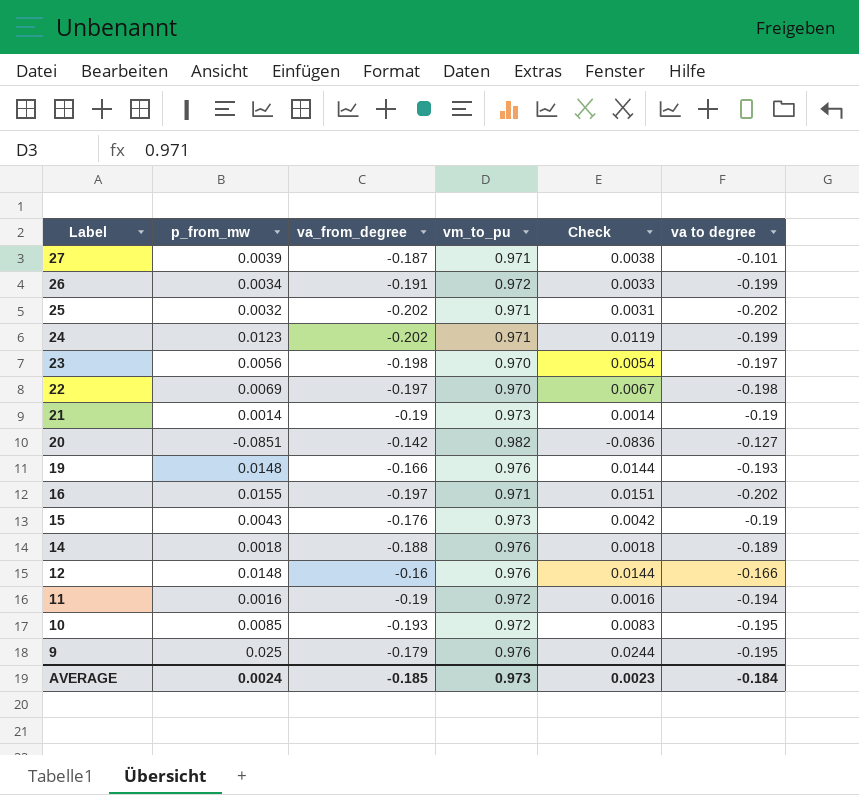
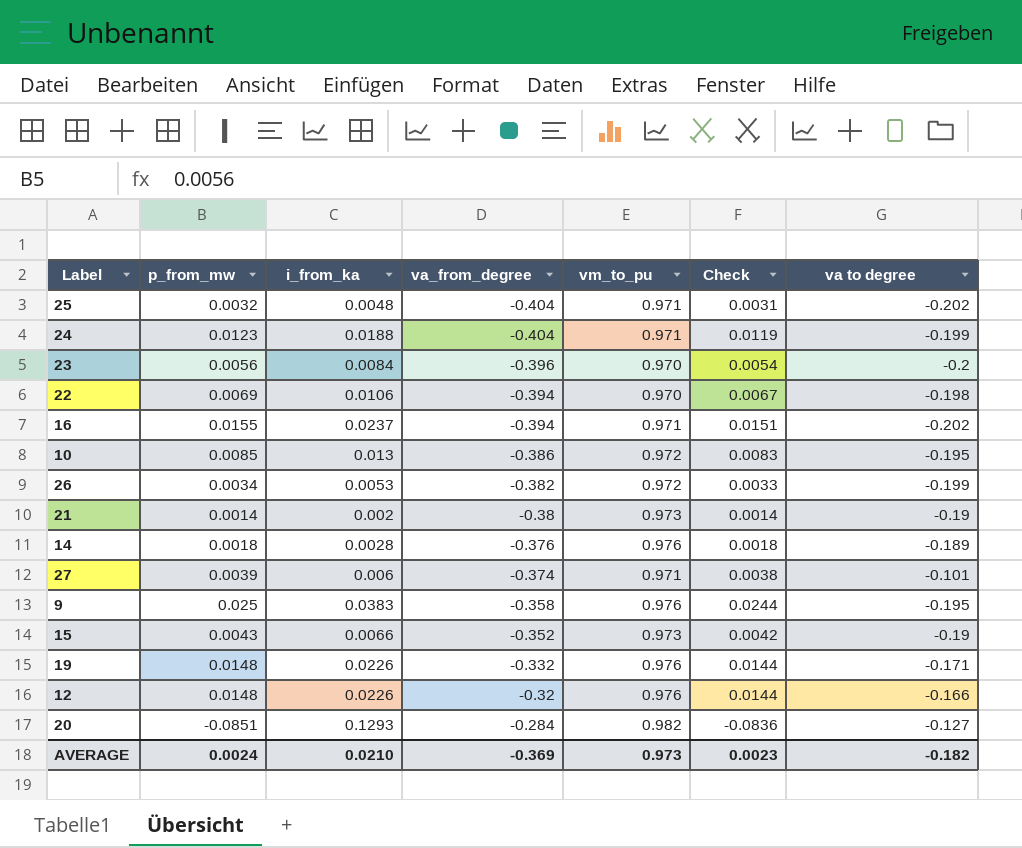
row order: Label descending -> va_from_degree ascending
column i_from_ka | position: none -> 3
row 11: 0.0016 | -0.19 | 0.972 | 0.0016 | -0.194 -> none
25 | va_from_degree: -0.202 -> -0.404
24 | va_from_degree: -0.202 -> -0.404
23 | va_from_degree: -0.198 -> -0.396
23 | va to degree: -0.197 -> -0.2
22 | va_from_degree: -0.197 -> -0.394
16 | va_from_degree: -0.197 -> -0.394
10 | va_from_degree: -0.193 -> -0.386
26 | va_from_degree: -0.191 -> -0.382
21 | va_from_degree: -0.19 -> -0.38
14 | va_from_degree: -0.188 -> -0.376
27 | va_from_degree: -0.187 -> -0.374
9 | va_from_degree: -0.179 -> -0.358
15 | va_from_degree: -0.176 -> -0.352
19 | va_from_degree: -0.166 -> -0.332
19 | va to degree: -0.193 -> -0.171
12 | va_from_degree: -0.16 -> -0.32
20 | va_from_degree: -0.142 -> -0.284
AVERAGE | va_from_degree: -0.185 -> -0.369
AVERAGE | va to degree: -0.184 -> -0.182

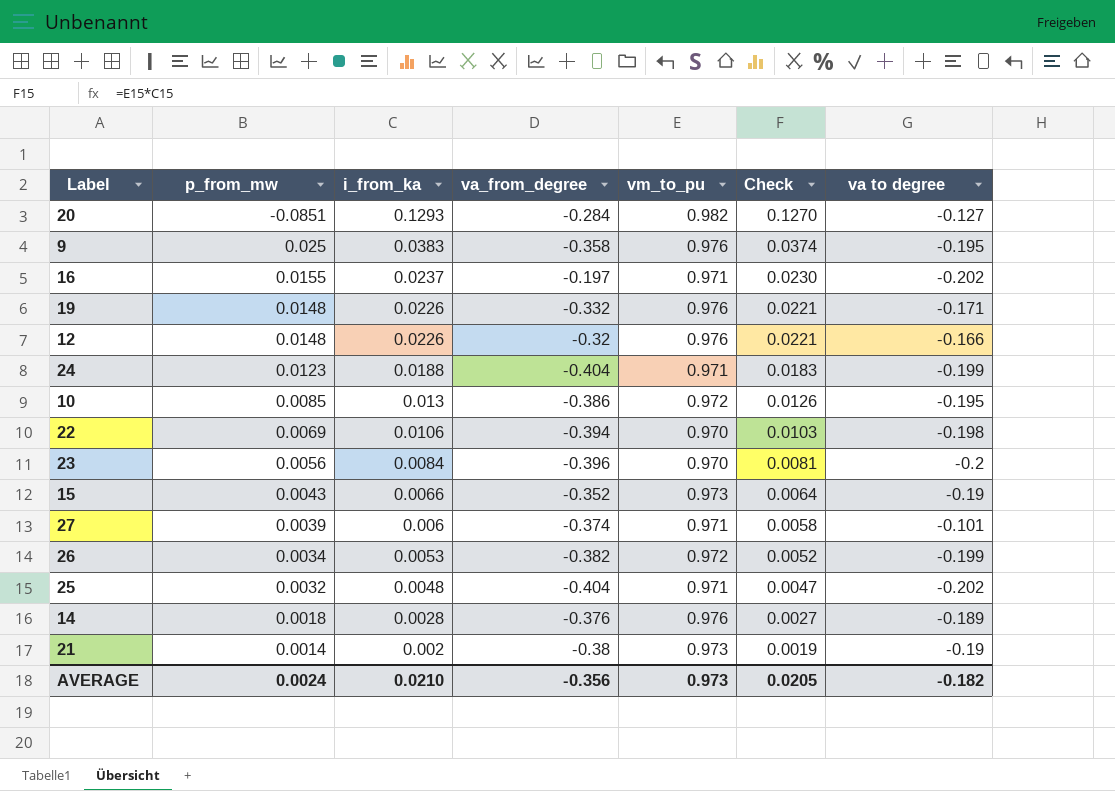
row order: va_from_degree ascending -> i_from_ka descending
column Check | formula: [p_from_mw] * [vm_to_pu] -> [i_from_ka] * [vm_to_pu]
16 | va_from_degree: -0.394 -> -0.197
AVERAGE | va_from_degree: -0.369 -> -0.356
AVERAGE | Check: 0.0023 -> 0.0205

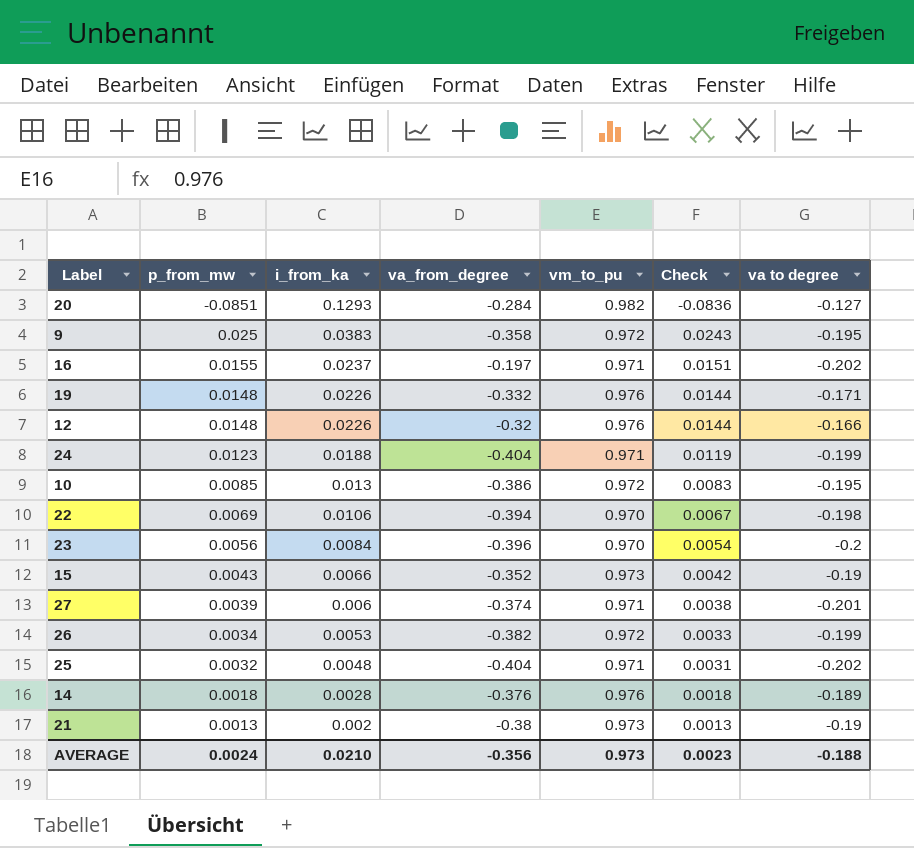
column Check | formula: [i_from_ka] * [vm_to_pu] -> [p_from_mw] * [vm_to_pu]
9 | vm_to_pu: 0.976 -> 0.972
27 | va to degree: -0.101 -> -0.201
21 | p_from_mw: 0.0014 -> 0.0013
AVERAGE | Check: 0.0205 -> 0.0023
AVERAGE | va to degree: -0.182 -> -0.188

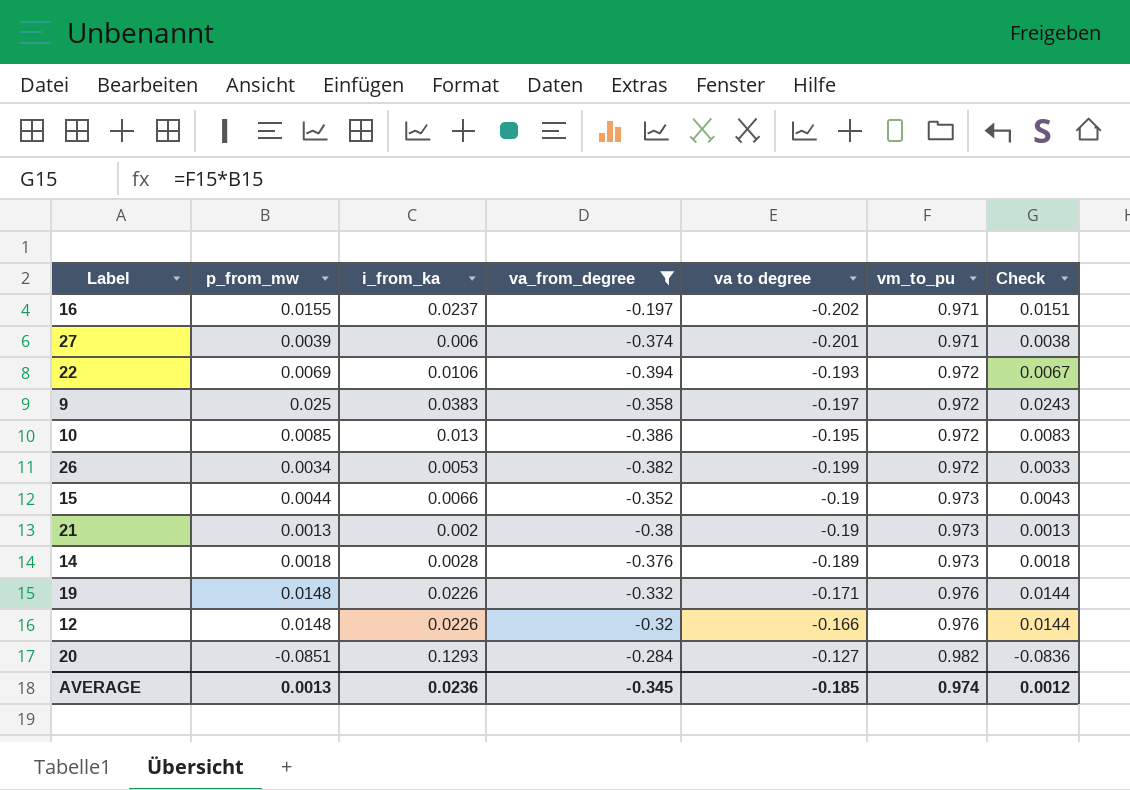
filter: none -> va_from_degree >= -0.394
row order: i_from_ka descending -> vm_to_pu ascending
column va to degree | position: 7 -> 5
22 | va to degree: -0.198 -> -0.193
22 | vm_to_pu: 0.970 -> 0.972
9 | va to degree: -0.195 -> -0.197
15 | p_from_mw: 0.0043 -> 0.0044
15 | Check: 0.0042 -> 0.0043
14 | vm_to_pu: 0.976 -> 0.973
AVERAGE | p_from_mw: 0.0024 -> 0.0013
AVERAGE | i_from_ka: 0.0210 -> 0.0236
AVERAGE | va_from_degree: -0.356 -> -0.345
AVERAGE | va to degree: -0.188 -> -0.185
AVERAGE | vm_to_pu: 0.973 -> 0.974
AVERAGE | Check: 0.0023 -> 0.0012

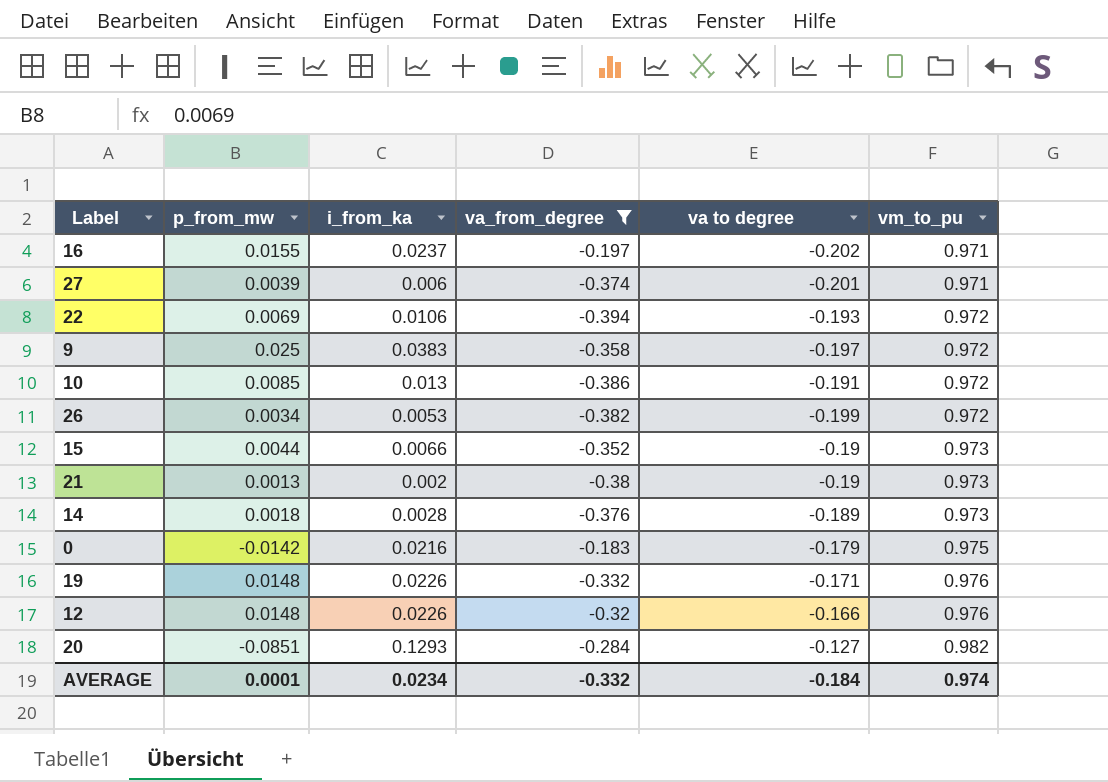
column Check | formula: [p_from_mw] * [vm_to_pu] -> none
10 | va to degree: -0.195 -> -0.191
row 0: none -> -0.0142 | 0.0216 | -0.183 | -0.179 | 0.975
AVERAGE | p_from_mw: 0.0013 -> 0.0001
AVERAGE | i_from_ka: 0.0236 -> 0.0234
AVERAGE | va_from_degree: -0.345 -> -0.332
AVERAGE | va to degree: -0.185 -> -0.184

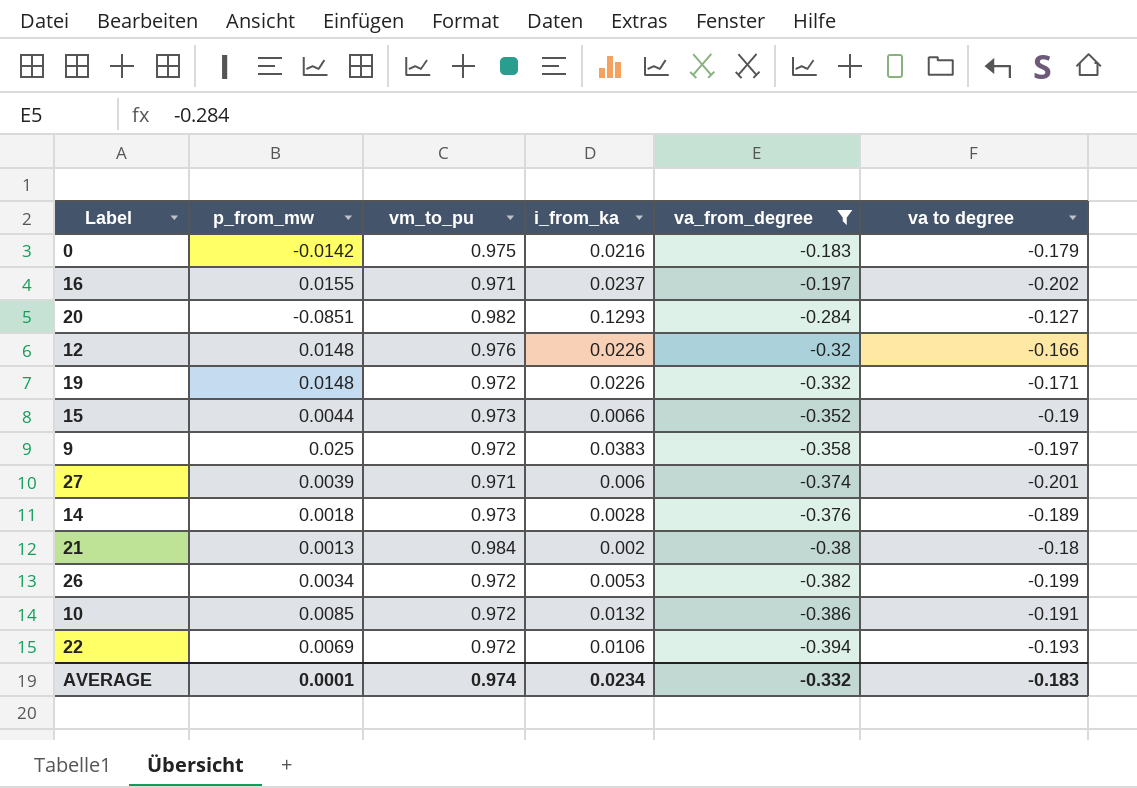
row order: vm_to_pu ascending -> va_from_degree descending
column vm_to_pu | position: 6 -> 3
19 | vm_to_pu: 0.976 -> 0.972
21 | vm_to_pu: 0.973 -> 0.984
21 | va to degree: -0.19 -> -0.18
10 | i_from_ka: 0.013 -> 0.0132
AVERAGE | va to degree: -0.184 -> -0.183

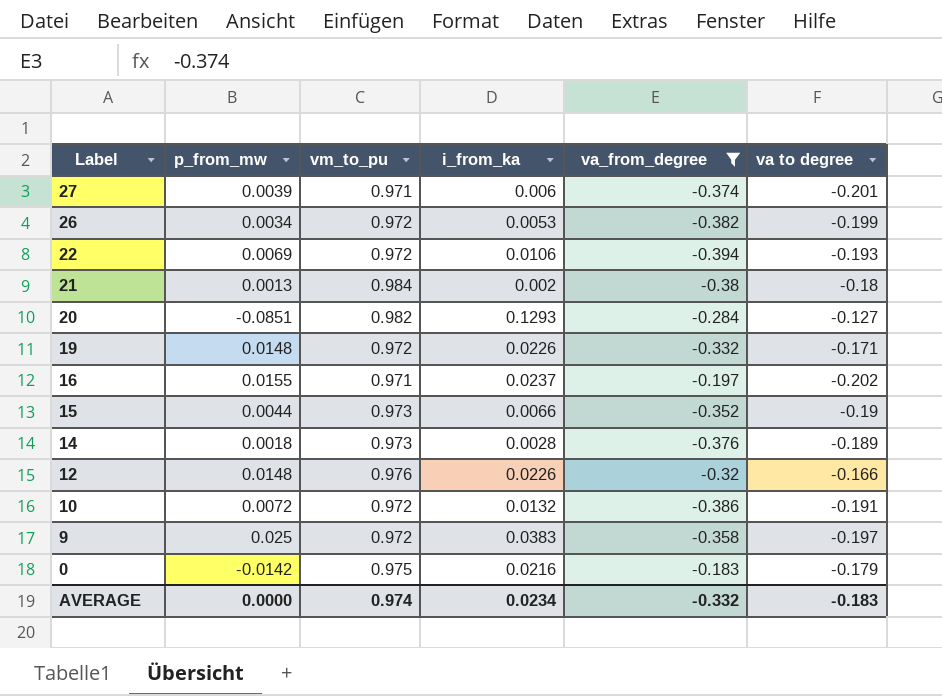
row order: va_from_degree descending -> Label descending
10 | p_from_mw: 0.0085 -> 0.0072
AVERAGE | p_from_mw: 0.0001 -> 0.0000

